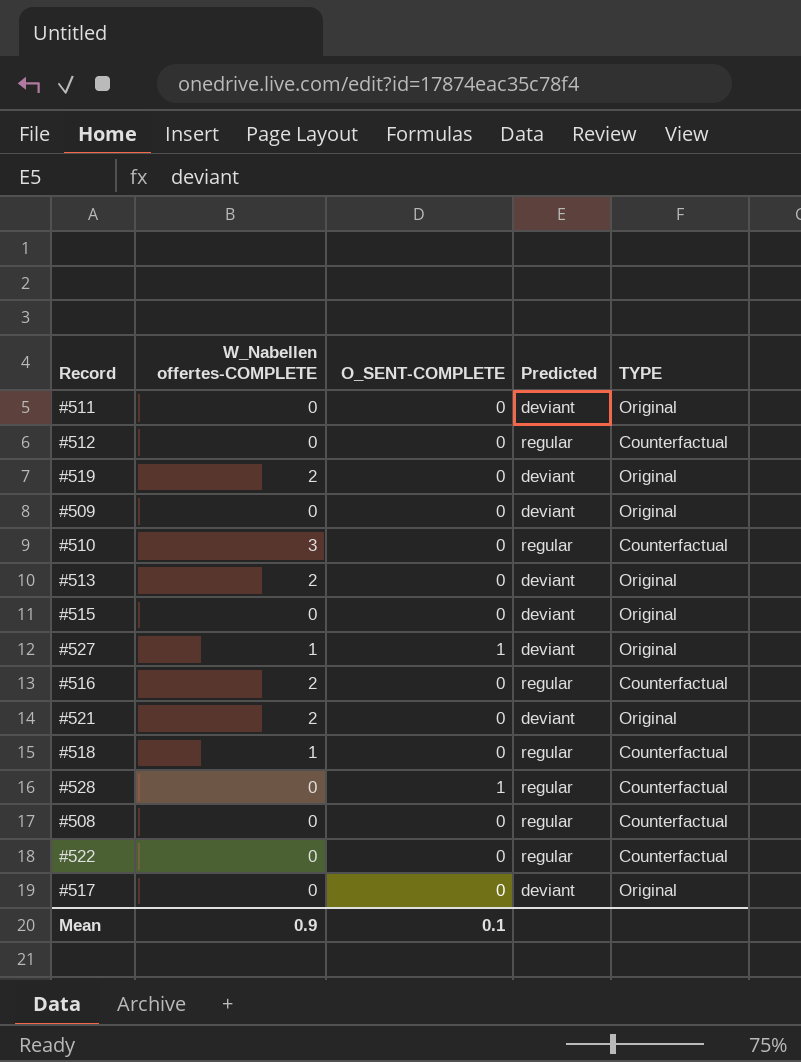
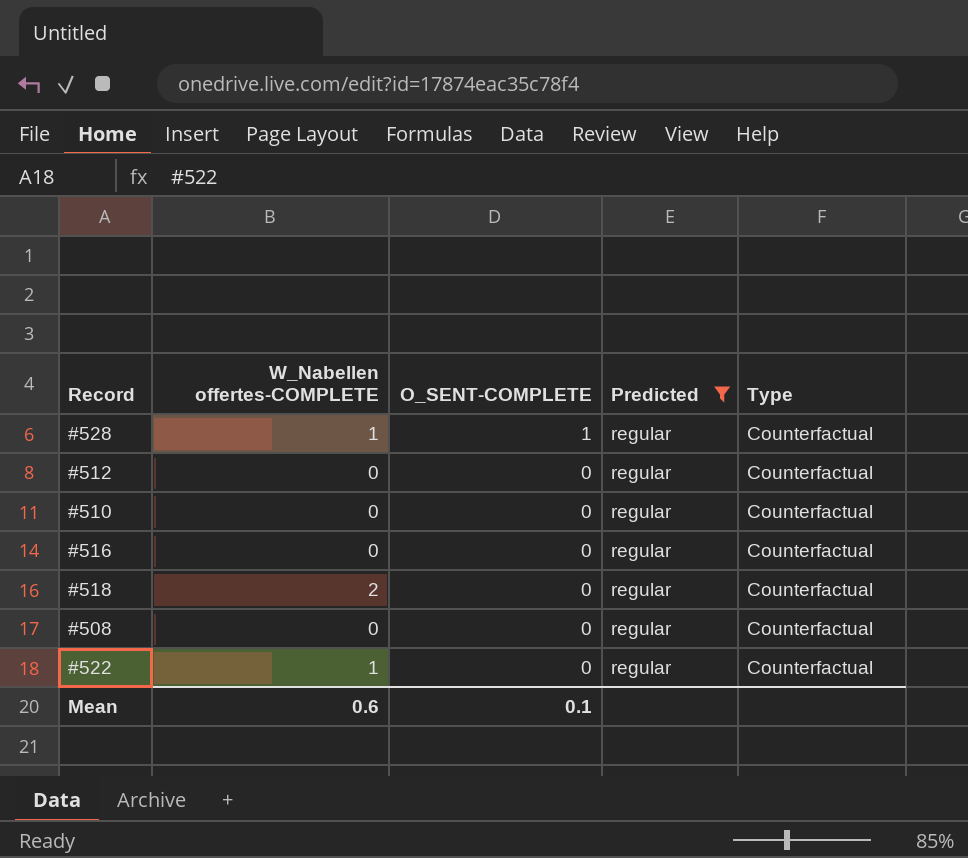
filter: none -> Predicted = regular
row order: none -> O_SENT-COMPLETE descending
column name: TYPE -> Type
#528 | W_Nabellen offertes-COMPLETE: 0 -> 1
#510 | W_Nabellen offertes-COMPLETE: 3 -> 0
#516 | W_Nabellen offertes-COMPLETE: 2 -> 0
#518 | W_Nabellen offertes-COMPLETE: 1 -> 2
#522 | W_Nabellen offertes-COMPLETE: 0 -> 1
Mean | W_Nabellen offertes-COMPLETE: 0.9 -> 0.6

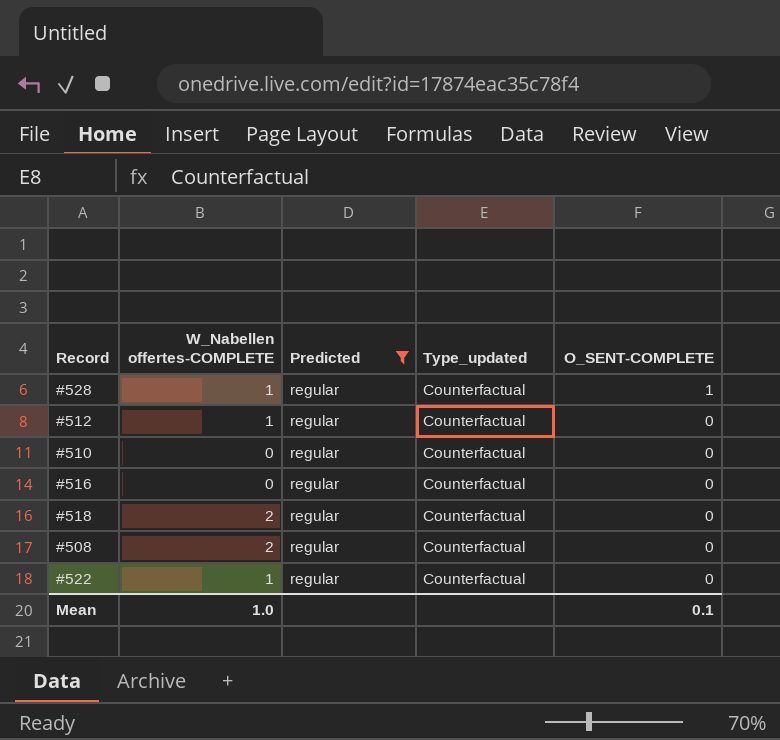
column name: Type -> Type_updated
column O_SENT-COMPLETE | position: 3 -> 5
#512 | W_Nabellen offertes-COMPLETE: 0 -> 1
#508 | W_Nabellen offertes-COMPLETE: 0 -> 2
Mean | W_Nabellen offertes-COMPLETE: 0.6 -> 1.0

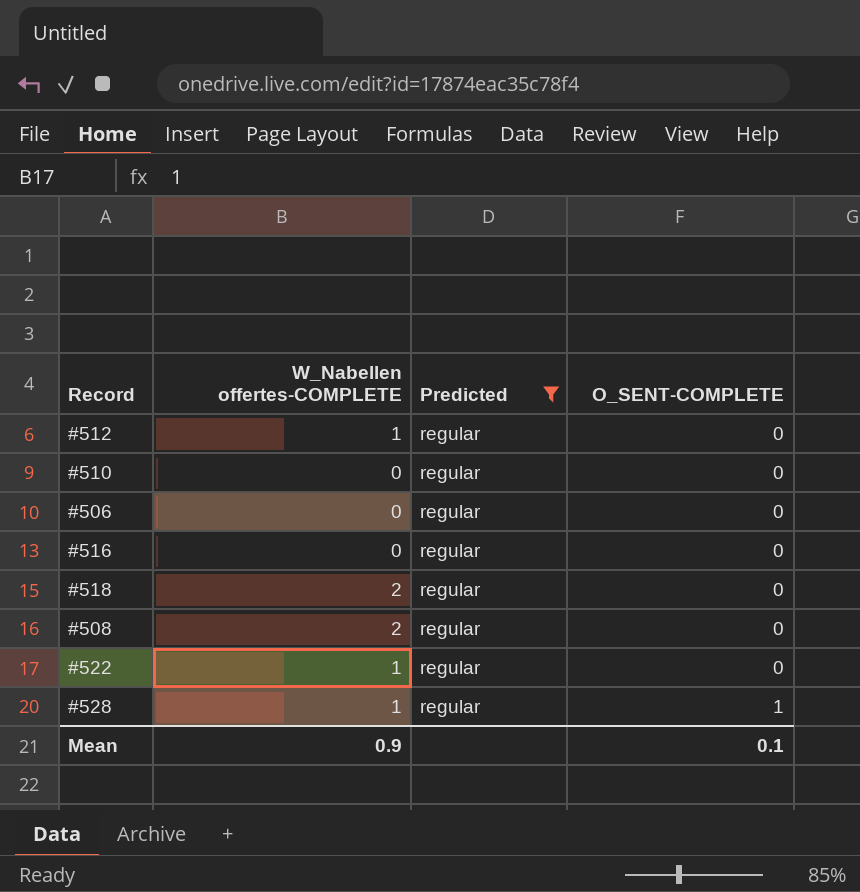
row order: O_SENT-COMPLETE descending -> O_SENT-COMPLETE ascending
column Type_updated | position: 4 -> none
row #506: none -> 0 | regular | 0
Mean | W_Nabellen offertes-COMPLETE: 1.0 -> 0.9

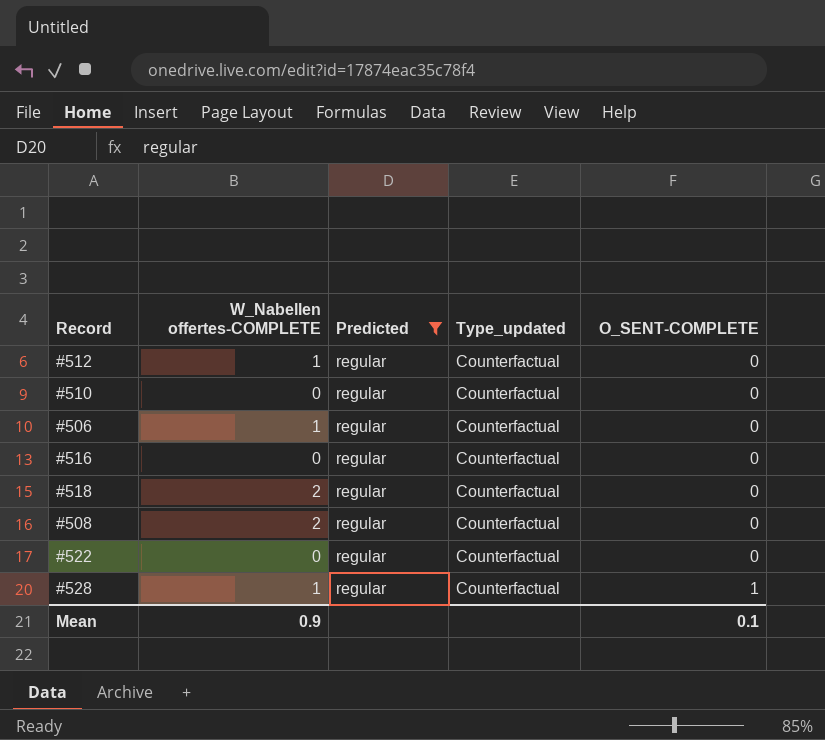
column Type_updated | position: none -> 4
#506 | W_Nabellen offertes-COMPLETE: 0 -> 1
#522 | W_Nabellen offertes-COMPLETE: 1 -> 0

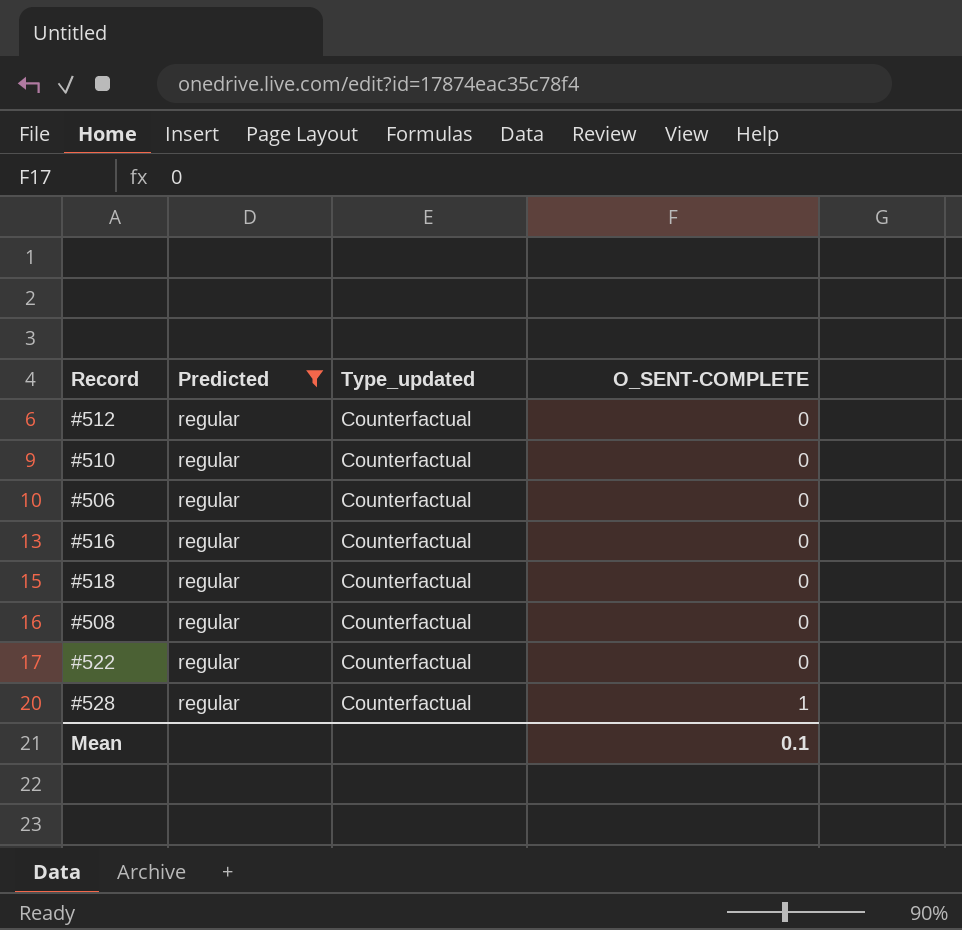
column W_Nabellen offertes-COMPLETE | position: 2 -> none

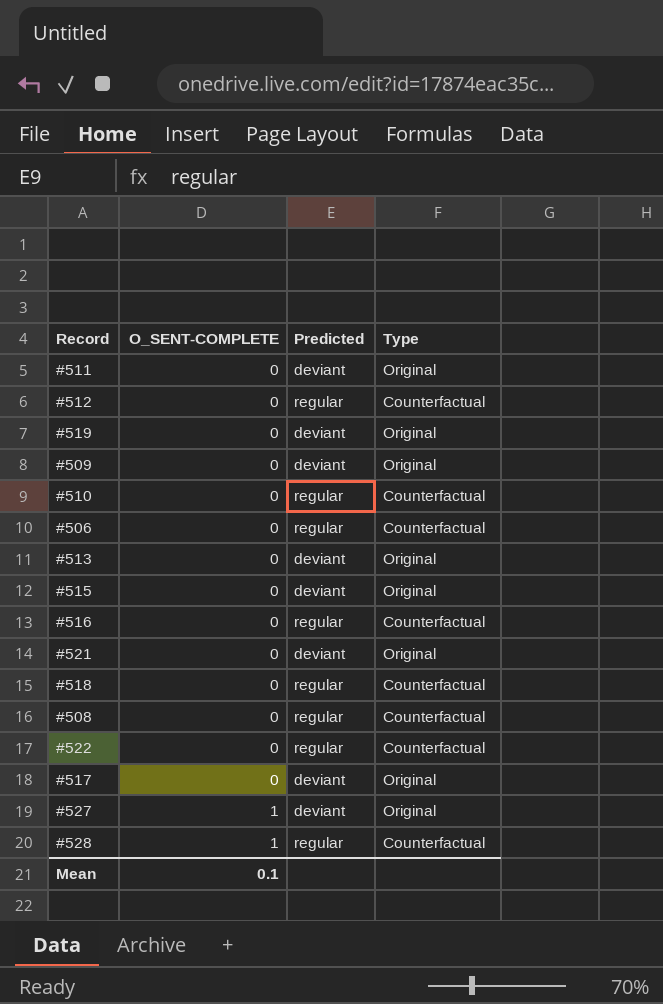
filter: Predicted = regular -> none
column O_SENT-COMPLETE | position: 4 -> 2
column name: Type_updated -> Type

